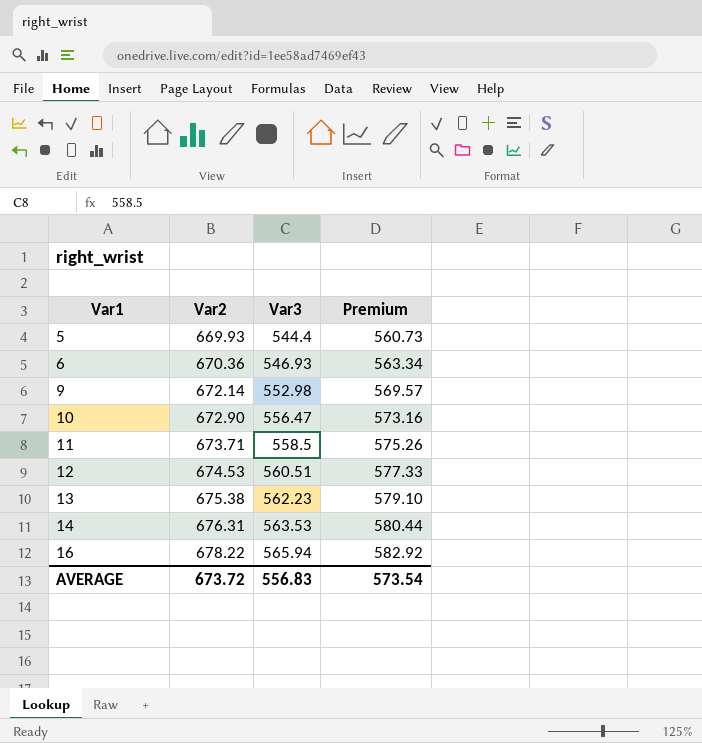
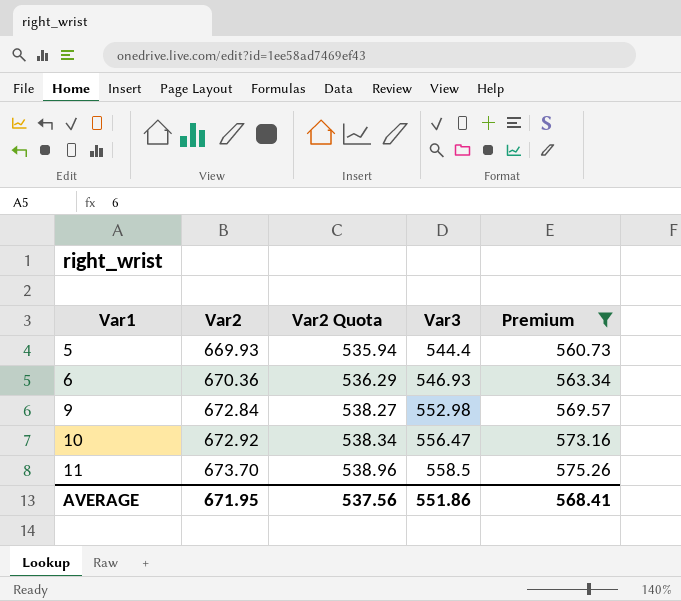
filter: none -> Premium <= 575.26
column Var2 Quota | formula: none -> [Var2] * 0.8
9 | Var2: 672.14 -> 672.84
10 | Var2: 672.90 -> 672.92
11 | Var2: 673.71 -> 673.70
AVERAGE | Var2: 673.72 -> 671.95
AVERAGE | Var3: 556.83 -> 551.86
AVERAGE | Premium: 573.54 -> 568.41

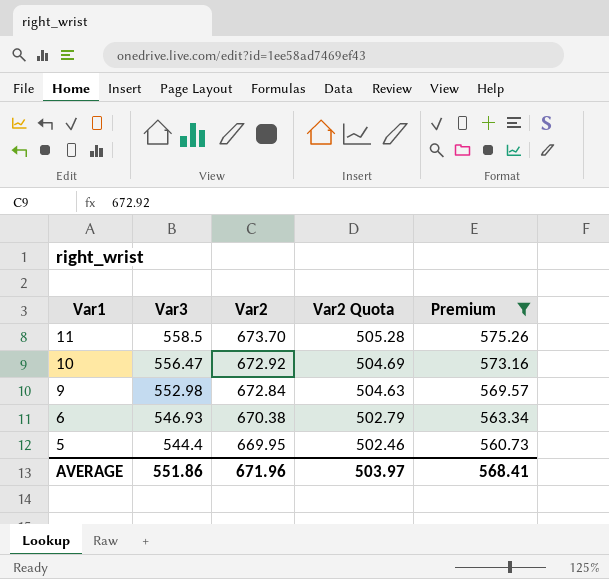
row order: Var1 ascending -> Var1 descending
column Var3 | position: 4 -> 2
column Var2 Quota | formula: [Var2] * 0.8 -> [Var2] * 0.75
6 | Var2: 670.36 -> 670.38
5 | Var2: 669.93 -> 669.95
AVERAGE | Var2: 671.95 -> 671.96
AVERAGE | Var2 Quota: 537.56 -> 503.97

